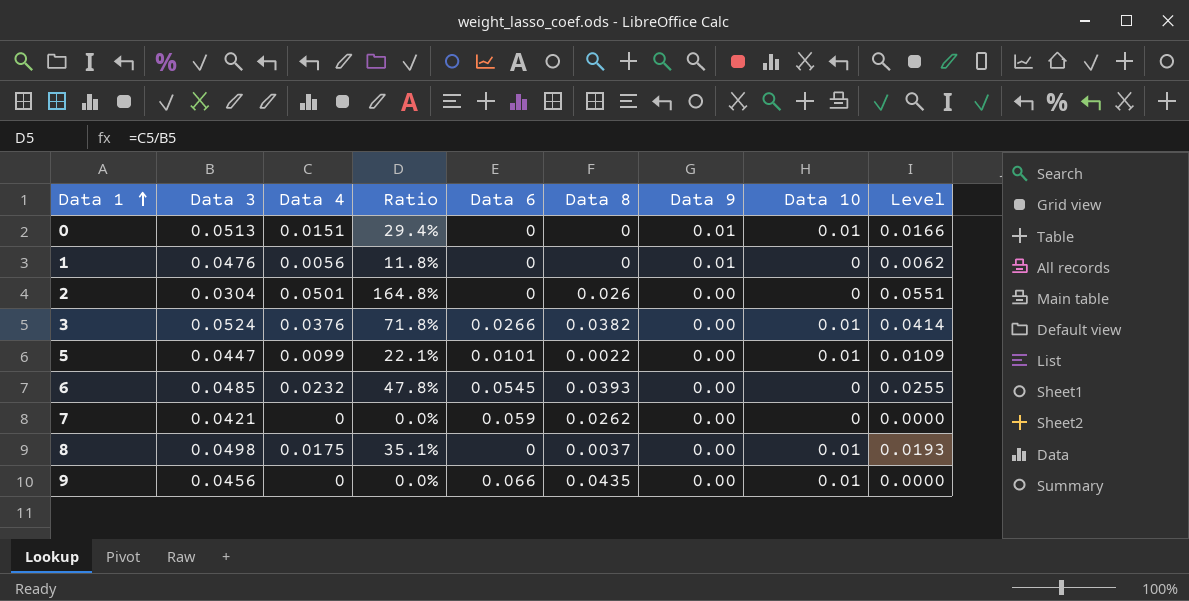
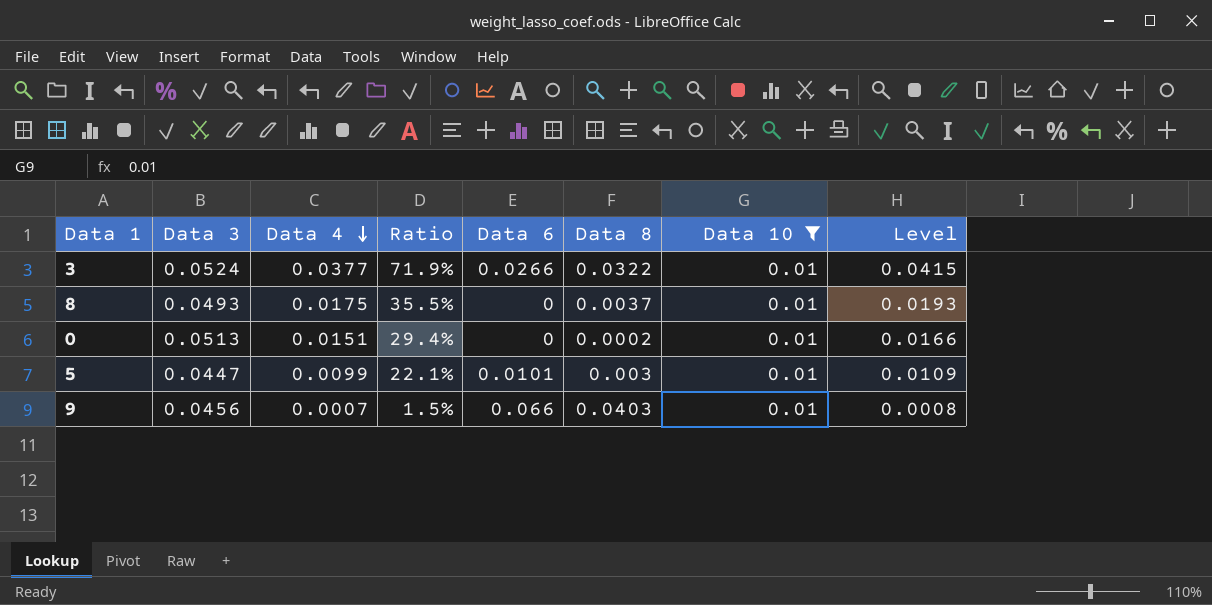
filter: none -> Data 10 = 0.01
row order: Data 1 ascending -> Data 4 descending
column Data 9 | position: 7 -> none
3 | Data 4: 0.0376 -> 0.0377
3 | Ratio: 71.8% -> 71.9%
3 | Data 8: 0.0382 -> 0.0322
3 | Level: 0.0414 -> 0.0415
8 | Data 3: 0.0498 -> 0.0493
8 | Ratio: 35.1% -> 35.5%
0 | Data 8: 0 -> 0.0002
5 | Data 8: 0.0022 -> 0.003
9 | Data 4: 0 -> 0.0007
9 | Ratio: 0.0% -> 1.5%
9 | Data 8: 0.0435 -> 0.0403
9 | Level: 0.0000 -> 0.0008

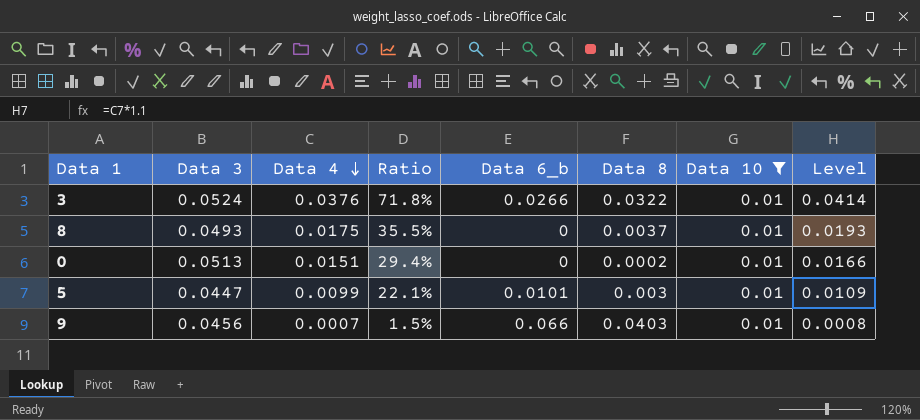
column name: Data 6 -> Data 6_b
3 | Data 4: 0.0377 -> 0.0376
3 | Ratio: 71.9% -> 71.8%
3 | Level: 0.0415 -> 0.0414

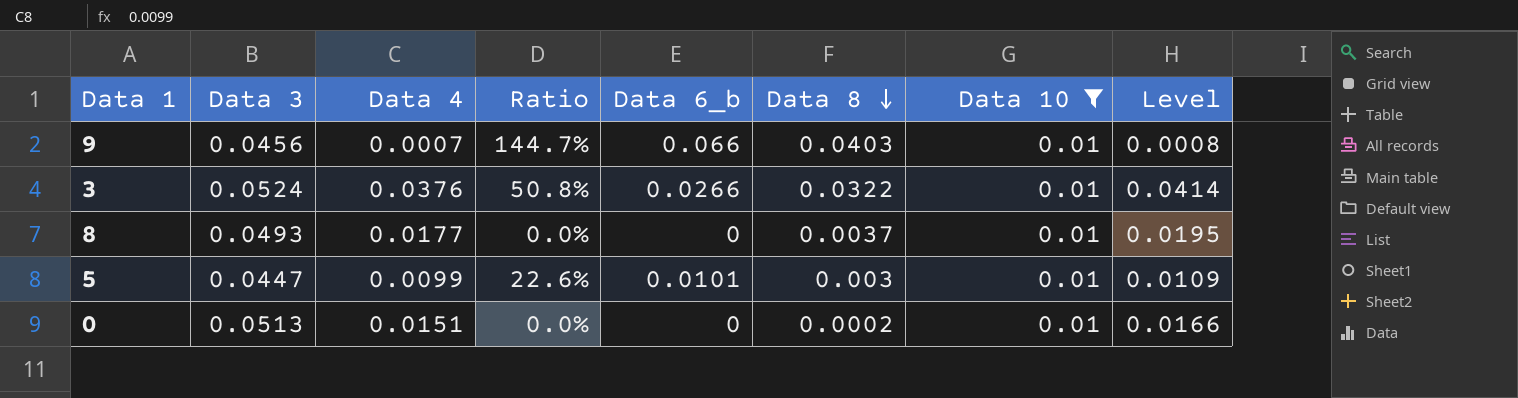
row order: Data 4 descending -> Data 8 descending
column Ratio | formula: [Data 4] / [Data 3] -> [Data 6_b] / [Data 3]
8 | Data 4: 0.0175 -> 0.0177
8 | Level: 0.0193 -> 0.0195

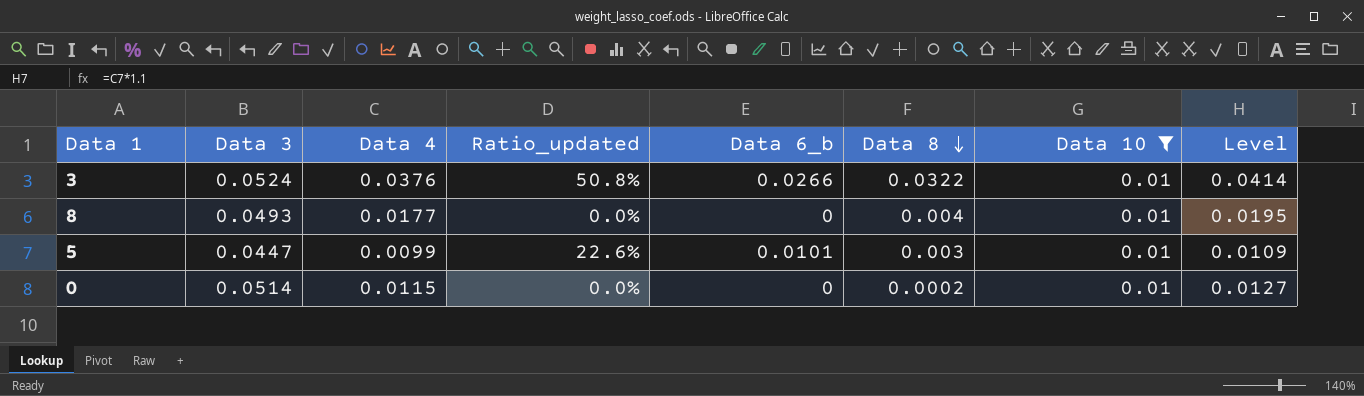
column name: Ratio -> Ratio_updated
row 9: 0.0456 | 0.0007 | 144.7% | 0.066 | 0.0403 | 0.01 | 0.0008 -> none
8 | Data 8: 0.0037 -> 0.004
0 | Data 3: 0.0513 -> 0.0514
0 | Data 4: 0.0151 -> 0.0115
0 | Level: 0.0166 -> 0.0127

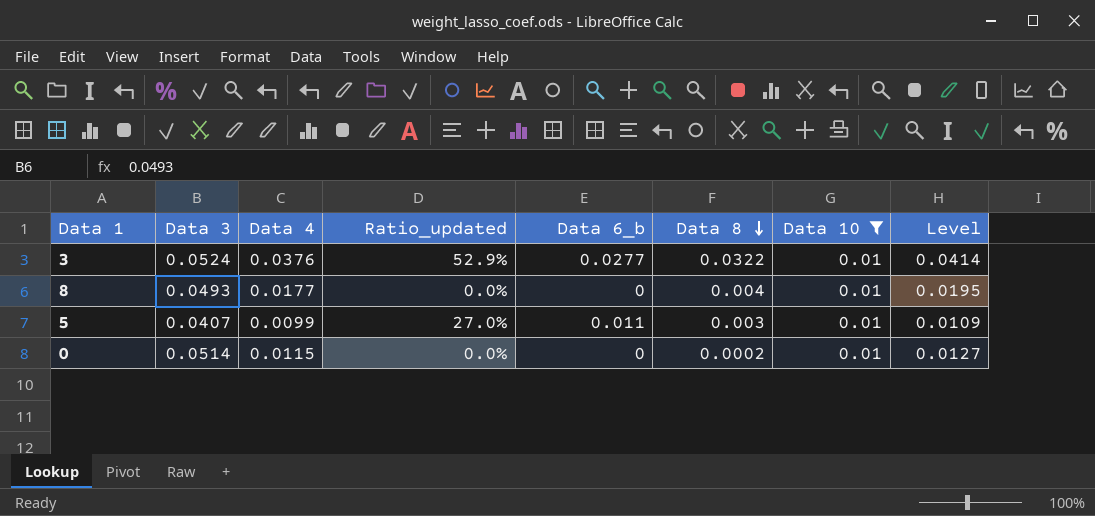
3 | Ratio_updated: 50.8% -> 52.9%
3 | Data 6_b: 0.0266 -> 0.0277
5 | Data 3: 0.0447 -> 0.0407
5 | Ratio_updated: 22.6% -> 27.0%
5 | Data 6_b: 0.0101 -> 0.011

